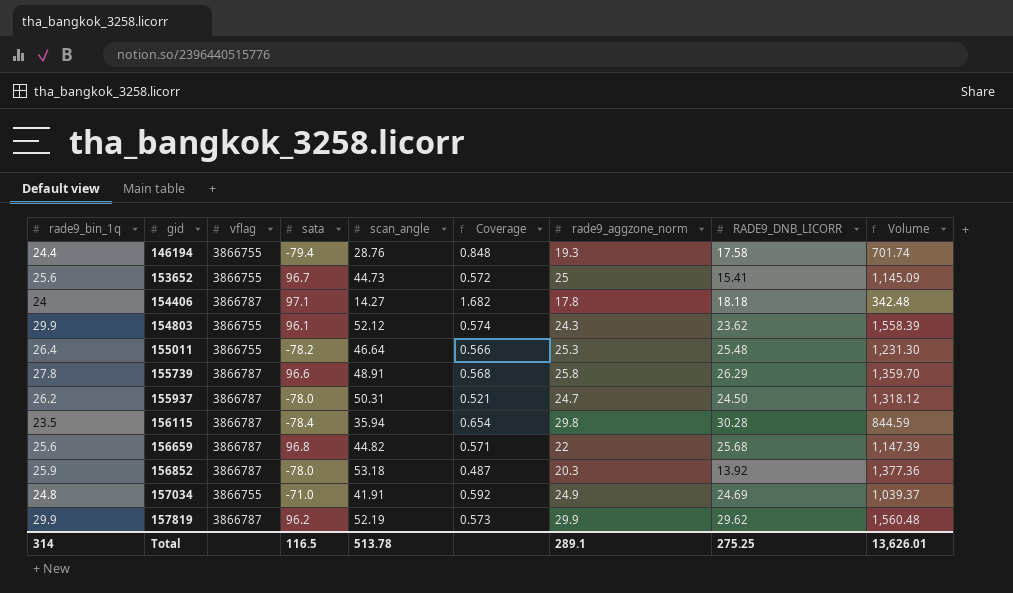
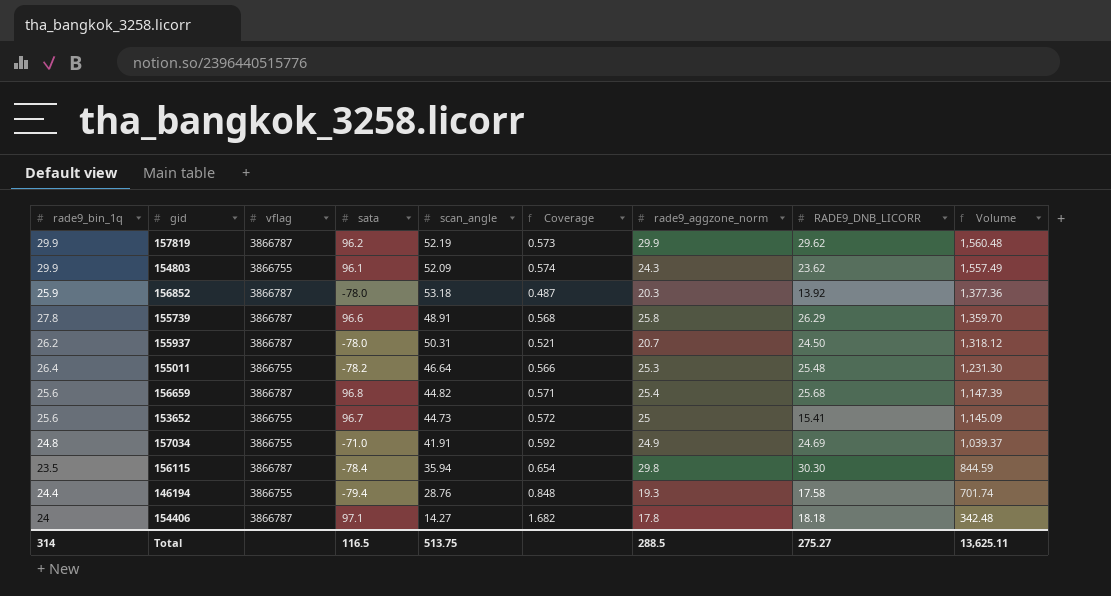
row order: gid ascending -> Volume descending
154803 | scan_angle: 52.12 -> 52.09
154803 | Volume: 1,558.39 -> 1,557.49
155937 | rade9_aggzone_norm: 24.7 -> 20.7
156659 | rade9_aggzone_norm: 22 -> 25.4
156115 | RADE9_DNB_LICORR: 30.28 -> 30.30
Total | scan_angle: 513.78 -> 513.75
Total | rade9_aggzone_norm: 289.1 -> 288.5
Total | RADE9_DNB_LICORR: 275.25 -> 275.27
Total | Volume: 13,626.01 -> 13,625.11

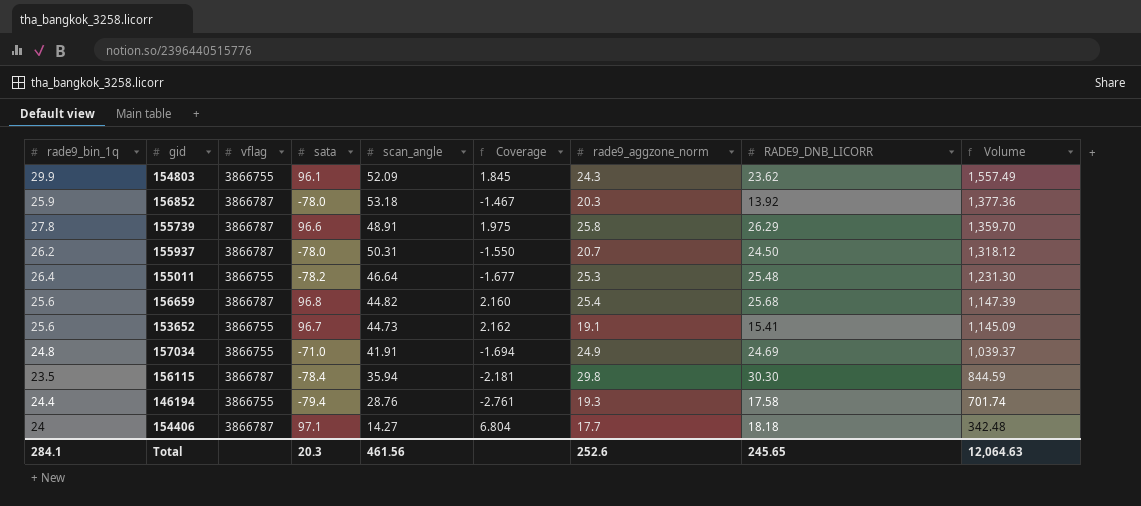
column Coverage | formula: [rade9_bin_1q] / [scan_angle] -> [sata] / [scan_angle]
row 157819: 29.9 | 3866787 | 96.2 | 52.19 | 0.573 | 29.9 | 29.62 | 1,560.48 -> none
153652 | rade9_aggzone_norm: 25 -> 19.1
154406 | rade9_aggzone_norm: 17.8 -> 17.7
Total | rade9_bin_1q: 314 -> 284.1
Total | sata: 116.5 -> 20.3
Total | scan_angle: 513.75 -> 461.56
Total | rade9_aggzone_norm: 288.5 -> 252.6
Total | RADE9_DNB_LICORR: 275.27 -> 245.65
Total | Volume: 13,625.11 -> 12,064.63

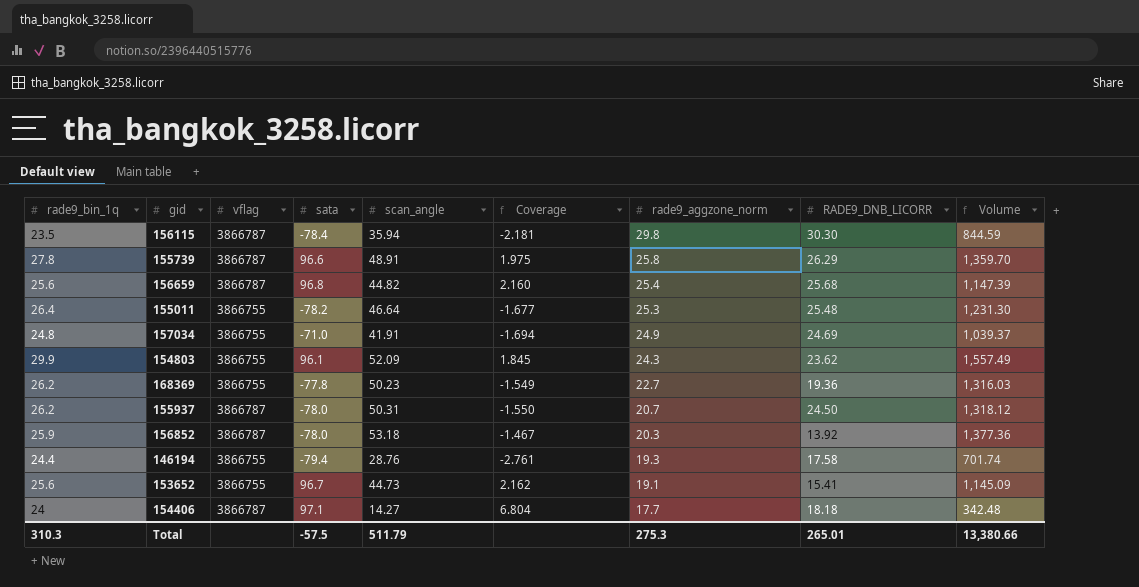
row order: Volume descending -> rade9_aggzone_norm descending
row 168369: none -> 26.2 | 3866755 | -77.8 | 50.23 | -1.549 | 22.7 | 19.36 | 1,316.03
Total | rade9_bin_1q: 284.1 -> 310.3
Total | sata: 20.3 -> -57.5
Total | scan_angle: 461.56 -> 511.79
Total | rade9_aggzone_norm: 252.6 -> 275.3
Total | RADE9_DNB_LICORR: 245.65 -> 265.01
Total | Volume: 12,064.63 -> 13,380.66

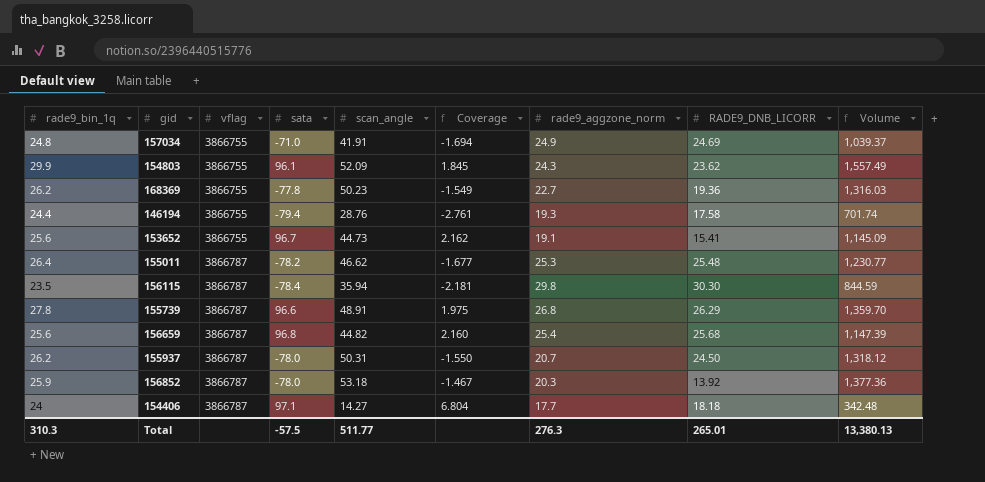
row order: rade9_aggzone_norm descending -> vflag ascending
155011 | vflag: 3866755 -> 3866787
155011 | scan_angle: 46.64 -> 46.62
155011 | Volume: 1,231.30 -> 1,230.77
155739 | rade9_aggzone_norm: 25.8 -> 26.8
Total | scan_angle: 511.79 -> 511.77
Total | rade9_aggzone_norm: 275.3 -> 276.3
Total | Volume: 13,380.66 -> 13,380.13

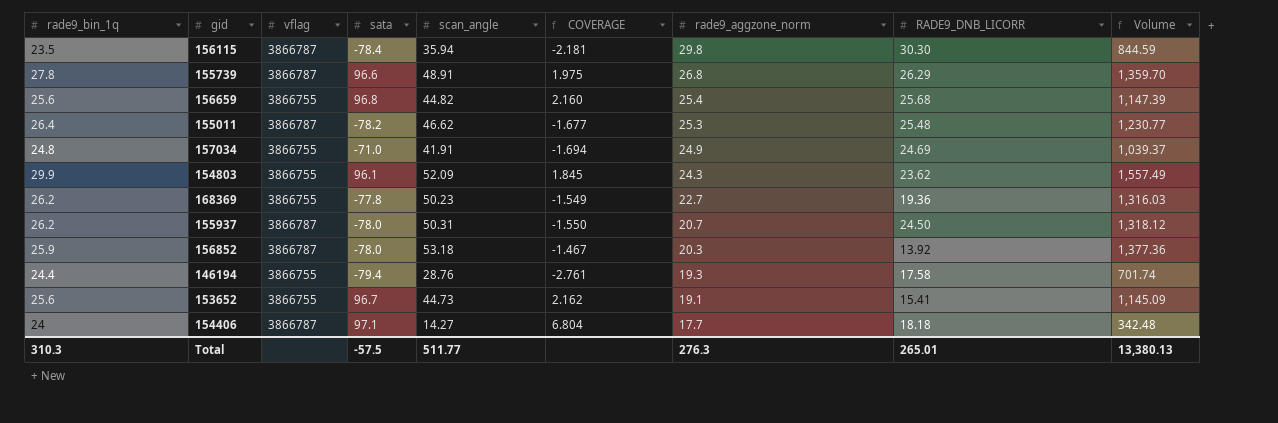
row order: vflag ascending -> rade9_aggzone_norm descending
column name: Coverage -> COVERAGE
156659 | vflag: 3866787 -> 3866755

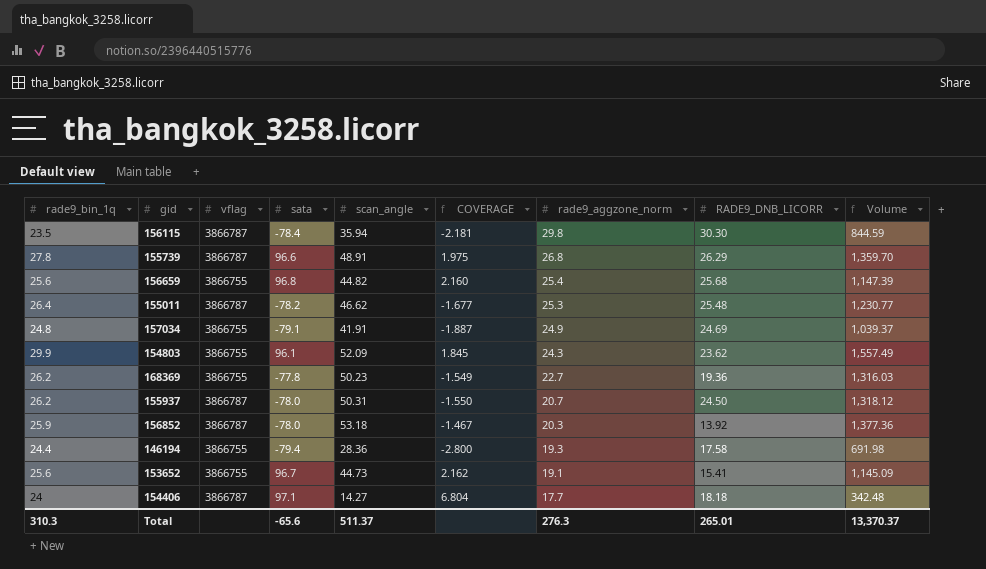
157034 | sata: -71.0 -> -79.1
157034 | COVERAGE: -1.694 -> -1.887
146194 | scan_angle: 28.76 -> 28.36
146194 | COVERAGE: -2.761 -> -2.800
146194 | Volume: 701.74 -> 691.98
Total | sata: -57.5 -> -65.6
Total | scan_angle: 511.77 -> 511.37
Total | Volume: 13,380.13 -> 13,370.37

